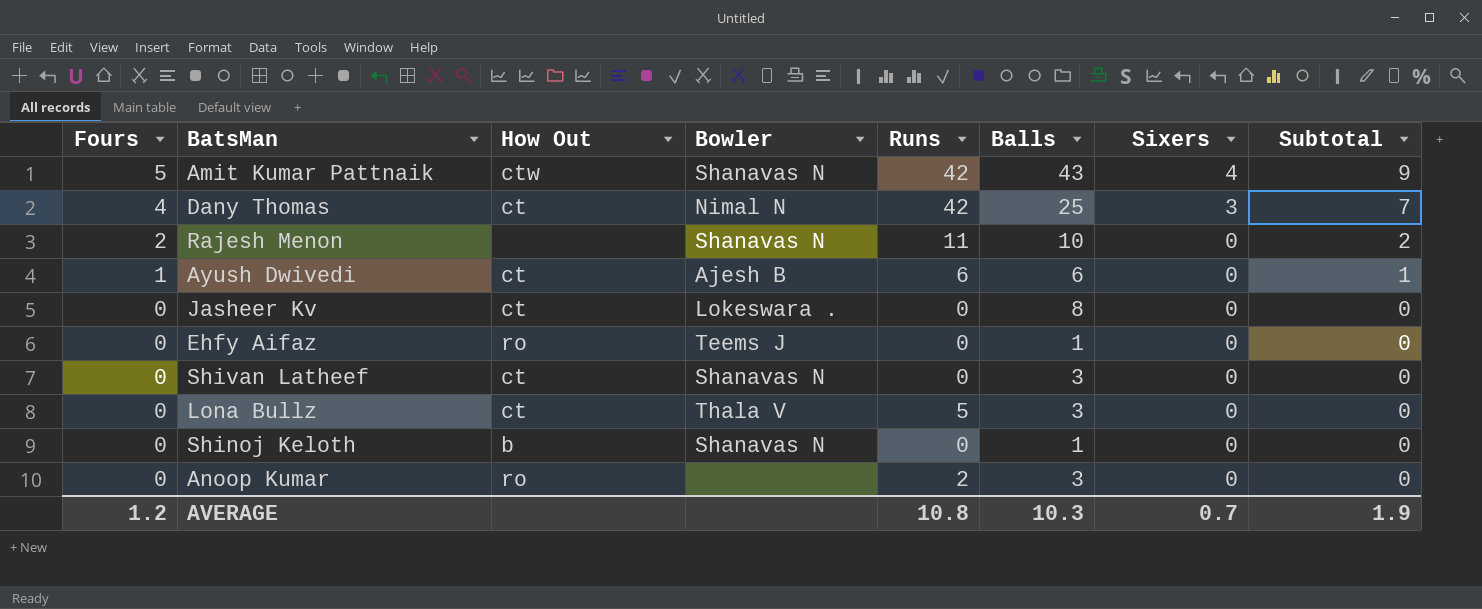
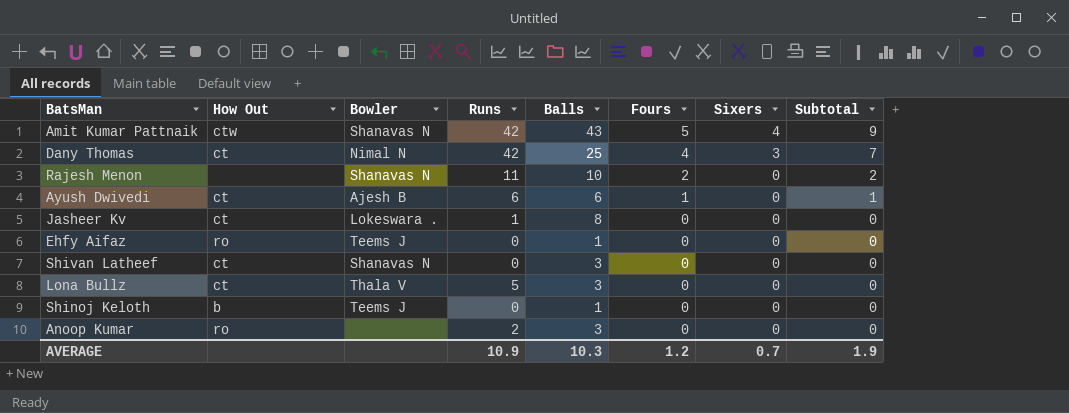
column Fours | position: 1 -> 6
Jasheer Kv | Runs: 0 -> 1
Shinoj Keloth | Bowler: Shanavas N -> Teems J
AVERAGE | Runs: 10.8 -> 10.9

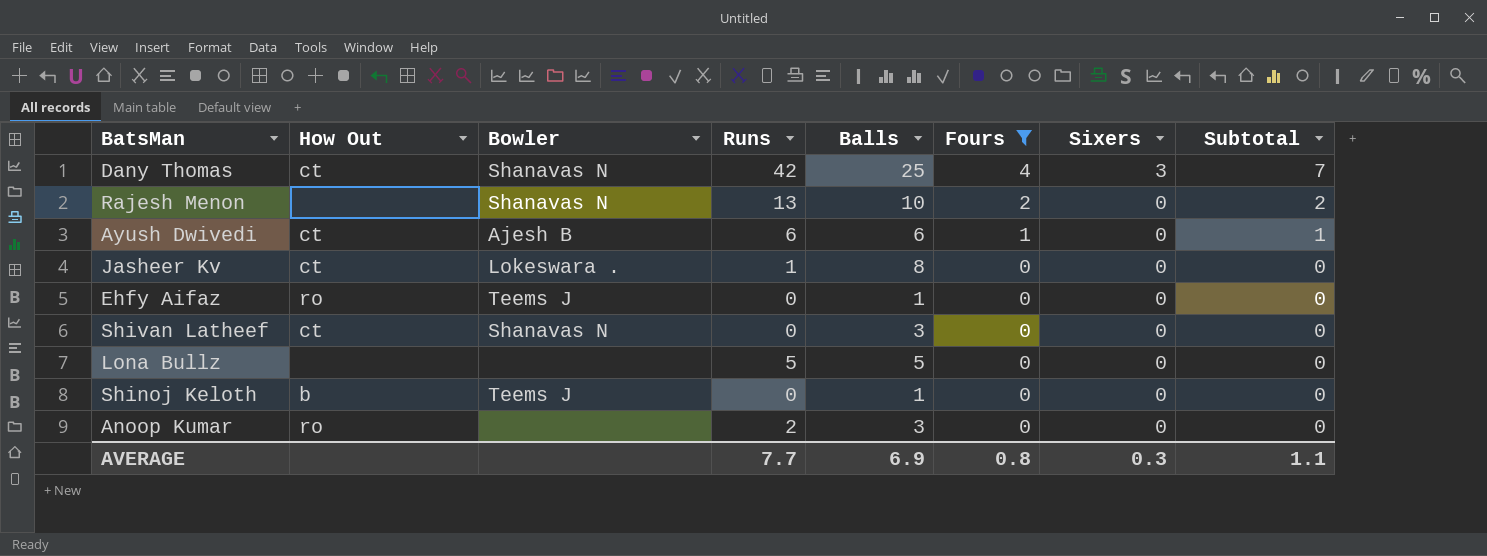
filter: none -> Fours != 5
Dany Thomas | Bowler: Nimal N -> Shanavas N
Rajesh Menon | Runs: 11 -> 13
Lona Bullz | How Out: ct -> none
Lona Bullz | Bowler: Thala V -> none
Lona Bullz | Balls: 3 -> 5
AVERAGE | Runs: 10.9 -> 7.7
AVERAGE | Balls: 10.3 -> 6.9
AVERAGE | Fours: 1.2 -> 0.8
AVERAGE | Sixers: 0.7 -> 0.3
AVERAGE | Subtotal: 1.9 -> 1.1

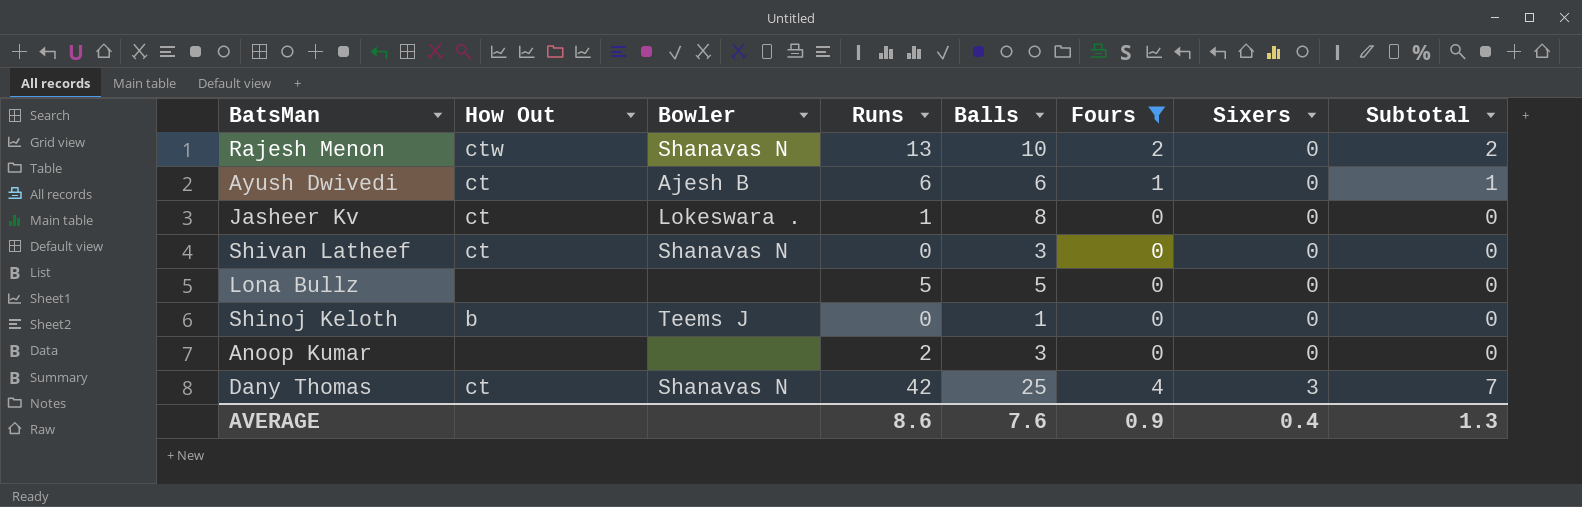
row order: Fours descending -> Sixers ascending
row Ehfy Aifaz: ro | Teems J | 0 | 1 | 0 | 0 | 0 -> none
Rajesh Menon | How Out: none -> ctw
Anoop Kumar | How Out: ro -> none
AVERAGE | Runs: 7.7 -> 8.6
AVERAGE | Balls: 6.9 -> 7.6
AVERAGE | Fours: 0.8 -> 0.9
AVERAGE | Sixers: 0.3 -> 0.4
AVERAGE | Subtotal: 1.1 -> 1.3

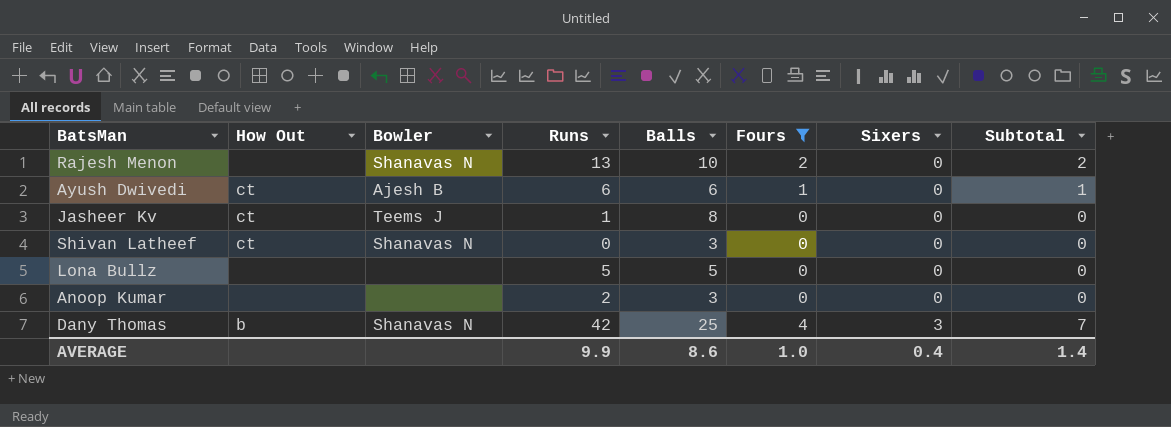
row Shinoj Keloth: b | Teems J | 0 | 1 | 0 | 0 | 0 -> none
Rajesh Menon | How Out: ctw -> none
Jasheer Kv | Bowler: Lokeswara . -> Teems J
Dany Thomas | How Out: ct -> b
AVERAGE | Runs: 8.6 -> 9.9
AVERAGE | Balls: 7.6 -> 8.6
AVERAGE | Fours: 0.9 -> 1.0
AVERAGE | Subtotal: 1.3 -> 1.4

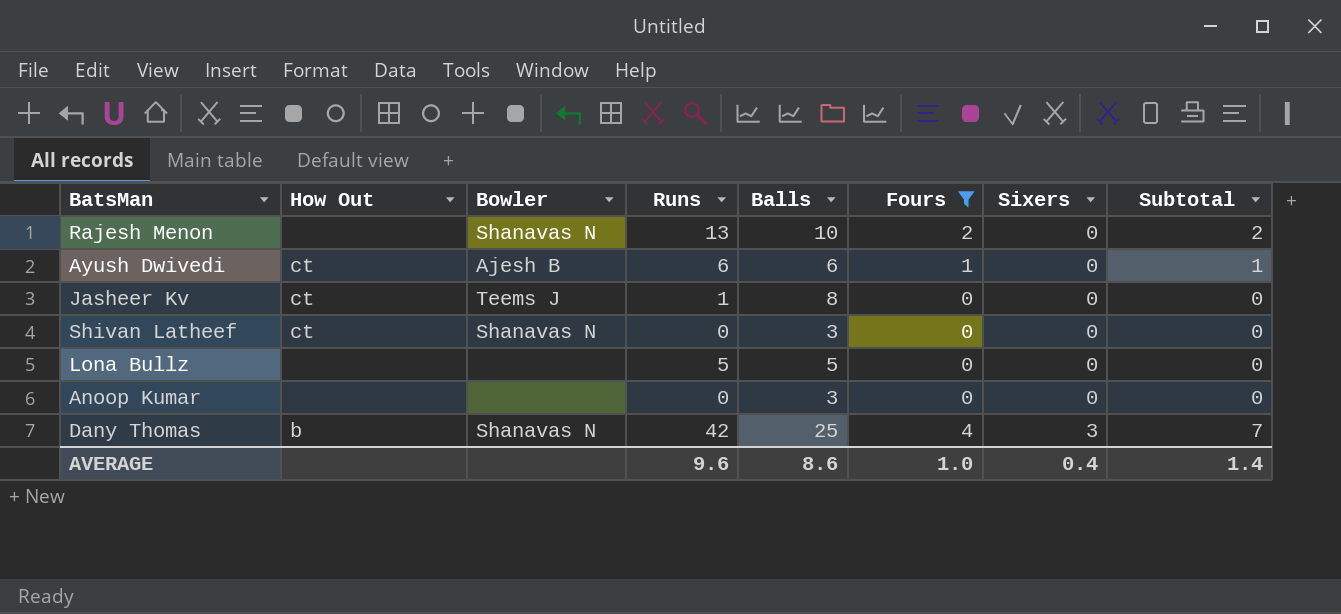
Anoop Kumar | Runs: 2 -> 0
AVERAGE | Runs: 9.9 -> 9.6

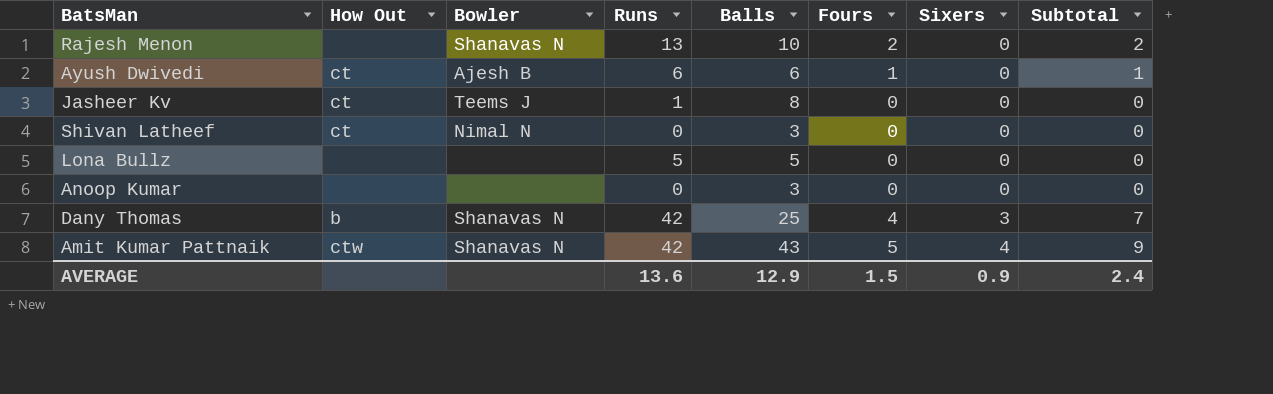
filter: Fours != 5 -> none
Shivan Latheef | Bowler: Shanavas N -> Nimal N
AVERAGE | Runs: 9.6 -> 13.6
AVERAGE | Balls: 8.6 -> 12.9
AVERAGE | Fours: 1.0 -> 1.5
AVERAGE | Sixers: 0.4 -> 0.9
AVERAGE | Subtotal: 1.4 -> 2.4

